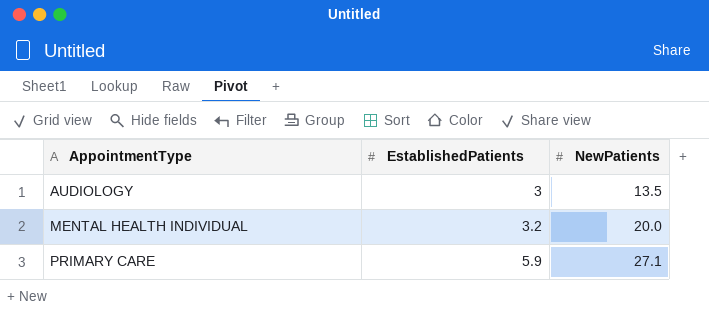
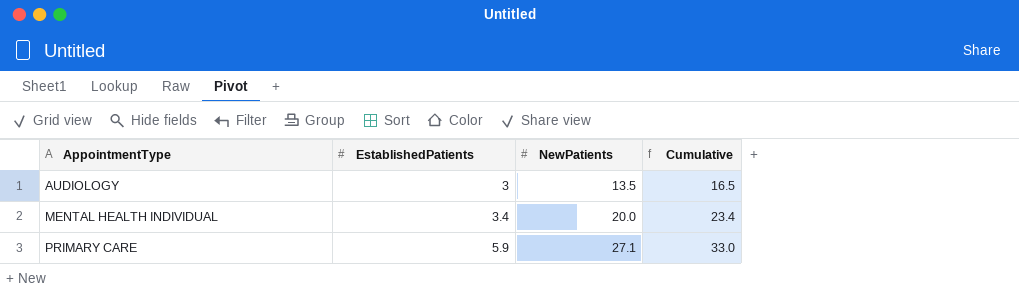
column Cumulative | formula: none -> [EstablishedPatients] + [NewPatients]
MENTAL HEALTH INDIVIDUAL | EstablishedPatients: 3.2 -> 3.4

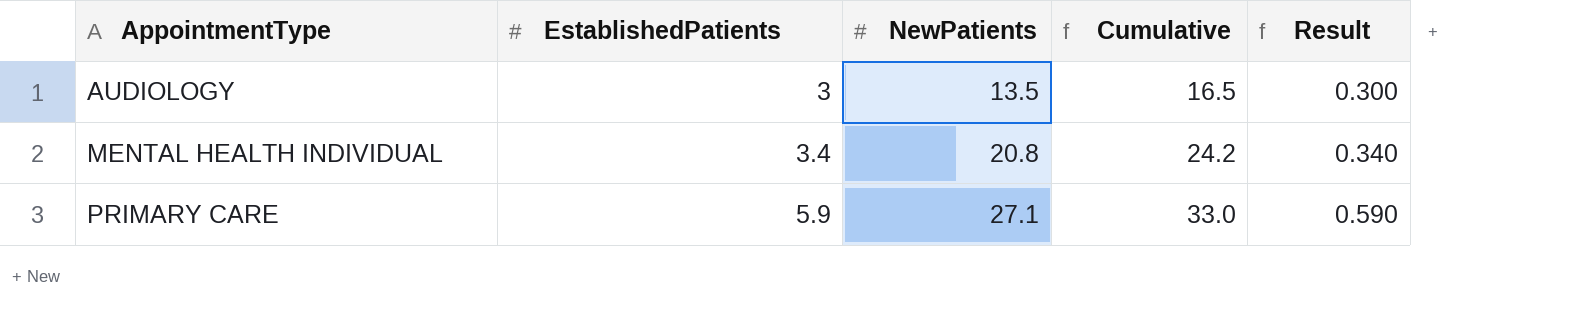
column Result | formula: none -> [EstablishedPatients] * 0.1
MENTAL HEALTH INDIVIDUAL | NewPatients: 20.0 -> 20.8
MENTAL HEALTH INDIVIDUAL | Cumulative: 23.4 -> 24.2

